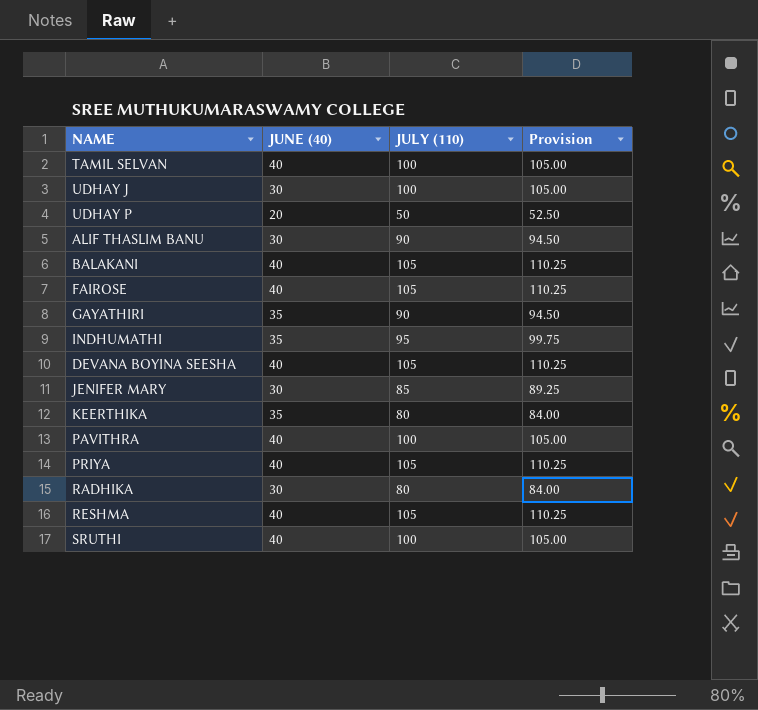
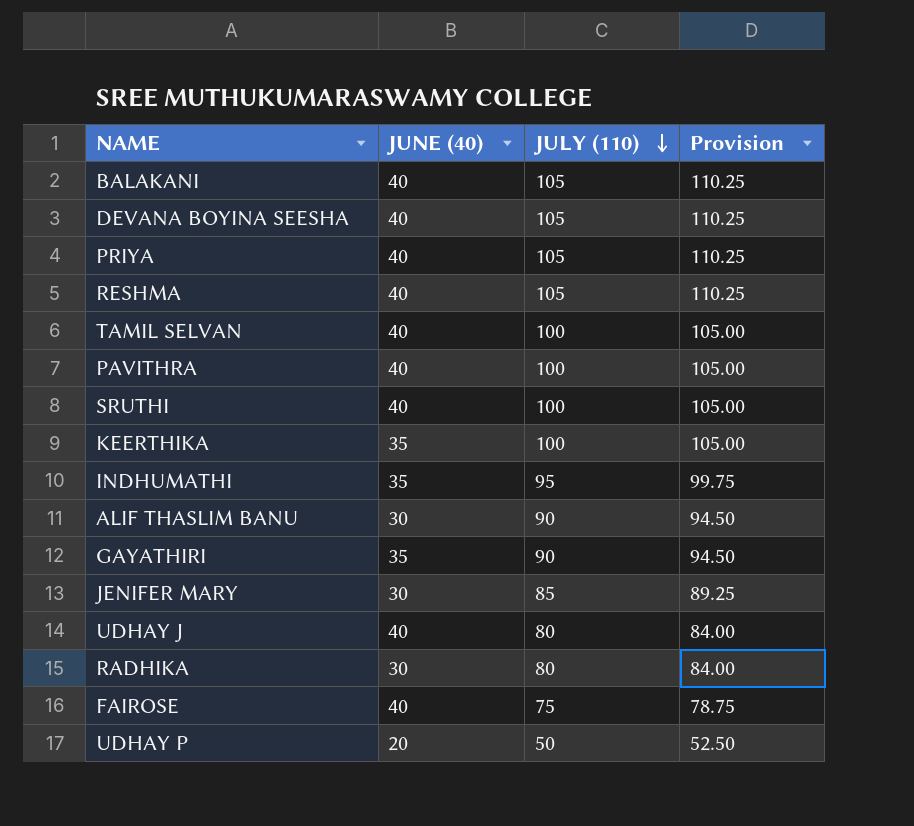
row order: none -> JULY (110) descending
KEERTHIKA | JULY (110): 80 -> 100
KEERTHIKA | Provision: 84.00 -> 105.00
UDHAY J | JUNE (40): 30 -> 40
UDHAY J | JULY (110): 100 -> 80
UDHAY J | Provision: 105.00 -> 84.00
FAIROSE | JULY (110): 105 -> 75
FAIROSE | Provision: 110.25 -> 78.75

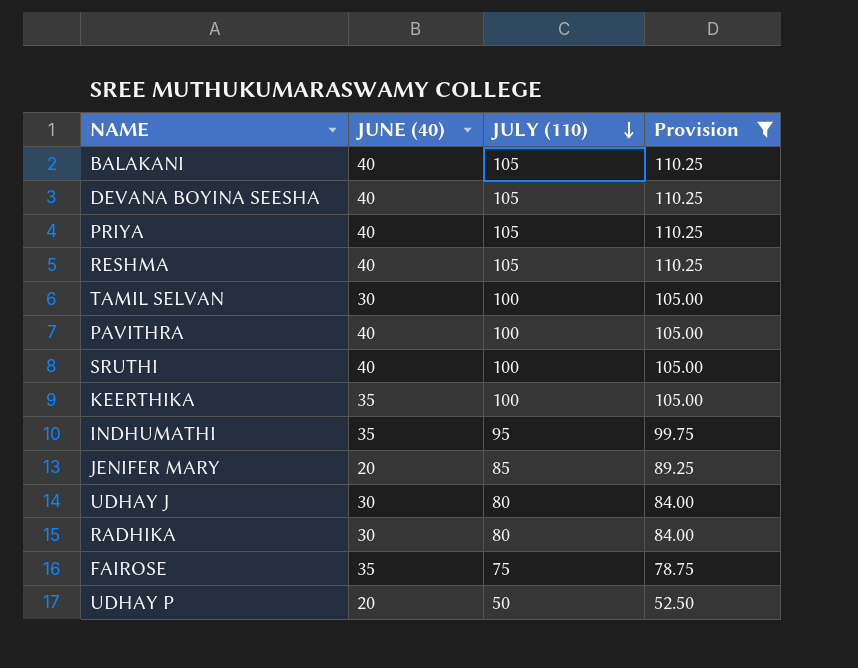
filter: none -> Provision != 94.50
TAMIL SELVAN | JUNE (40): 40 -> 30
JENIFER MARY | JUNE (40): 30 -> 20
UDHAY J | JUNE (40): 40 -> 30
FAIROSE | JUNE (40): 40 -> 35

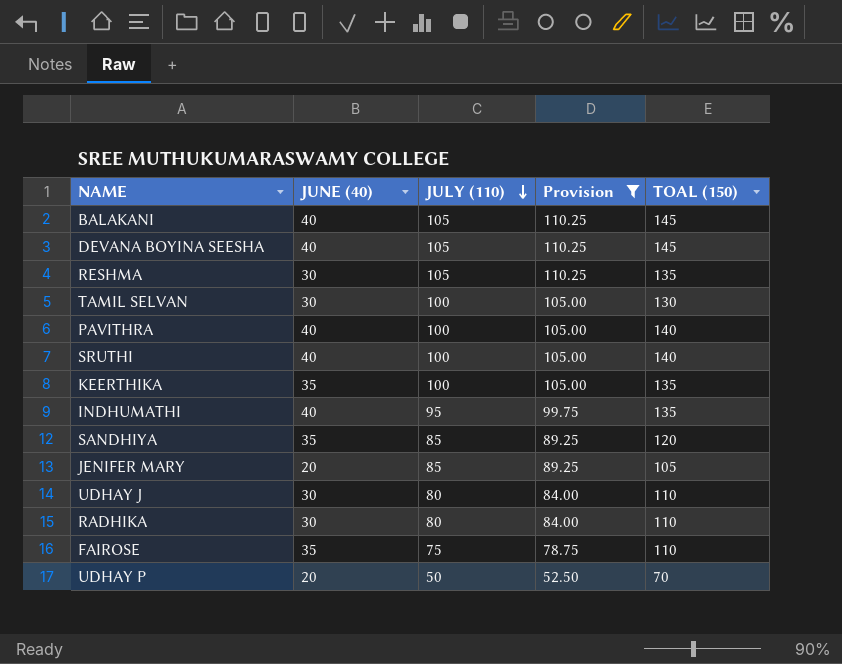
column TOAL (150) | formula: none -> [JUNE (40)] + [JULY (110)]
row PRIYA: 40 | 105 | 110.25 -> none
RESHMA | JUNE (40): 40 -> 30
INDHUMATHI | JUNE (40): 35 -> 40
row SANDHIYA: none -> 35 | 85 | 89.25 | 120

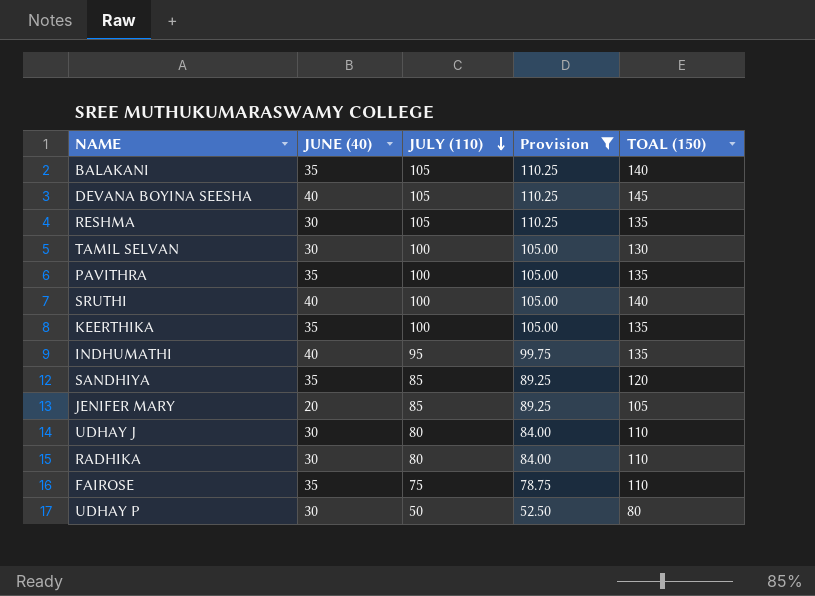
BALAKANI | JUNE (40): 40 -> 35
BALAKANI | TOAL (150): 145 -> 140
PAVITHRA | JUNE (40): 40 -> 35
PAVITHRA | TOAL (150): 140 -> 135
UDHAY P | JUNE (40): 20 -> 30
UDHAY P | TOAL (150): 70 -> 80

